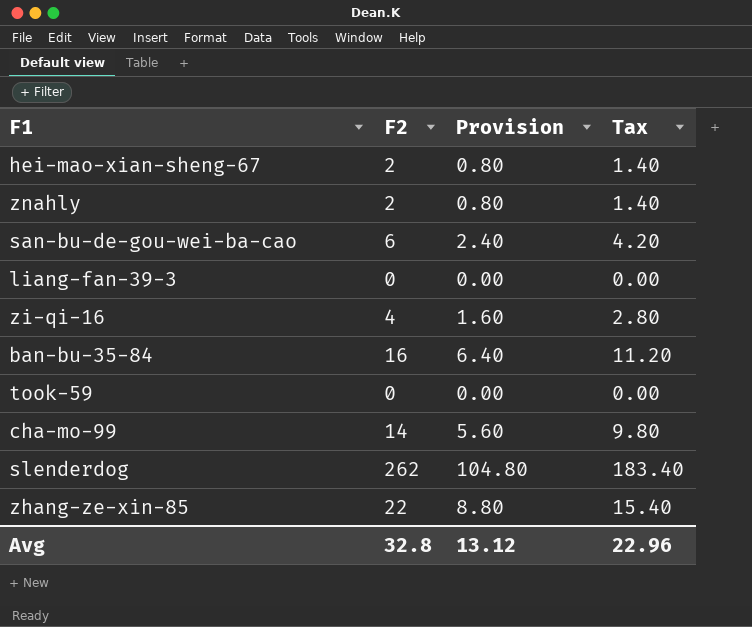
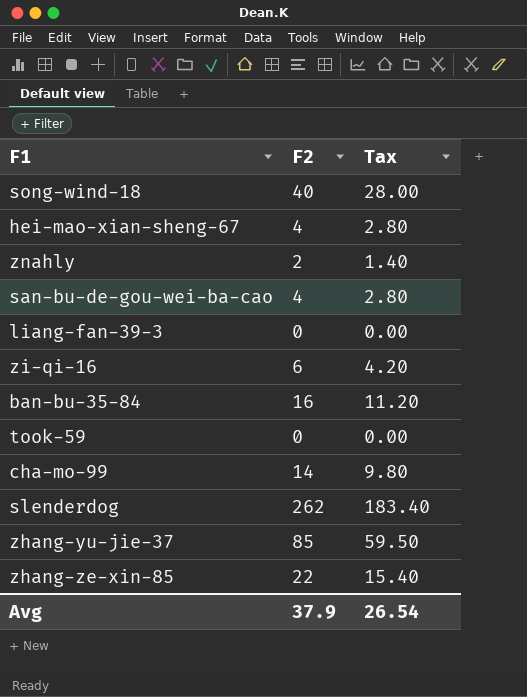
column Provision | formula: [F2] * 0.4 -> none
row song-wind-18: none -> 40 | 28.00
hei-mao-xian-sheng-67 | F2: 2 -> 4
hei-mao-xian-sheng-67 | Tax: 1.40 -> 2.80
san-bu-de-gou-wei-ba-cao | F2: 6 -> 4
san-bu-de-gou-wei-ba-cao | Tax: 4.20 -> 2.80
zi-qi-16 | F2: 4 -> 6
zi-qi-16 | Tax: 2.80 -> 4.20
row zhang-yu-jie-37: none -> 85 | 59.50
Avg | F2: 32.8 -> 37.9
Avg | Tax: 22.96 -> 26.54

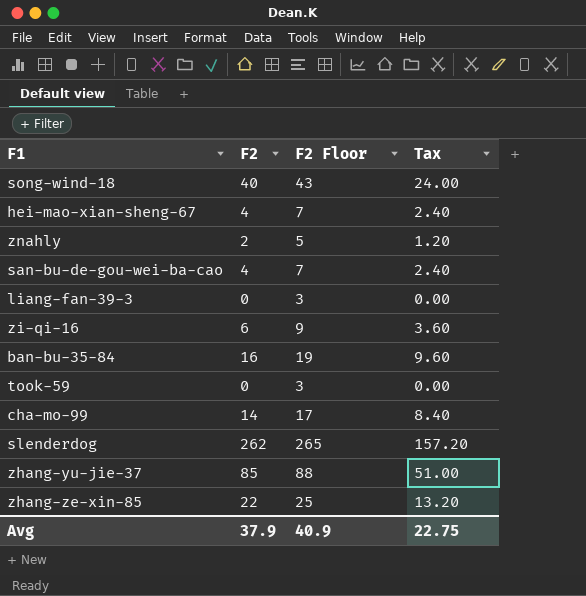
column F2 Floor | formula: none -> [F2] + 3
column Tax | formula: [F2] * 0.7 -> [F2] * 0.6
Avg | Tax: 26.54 -> 22.75

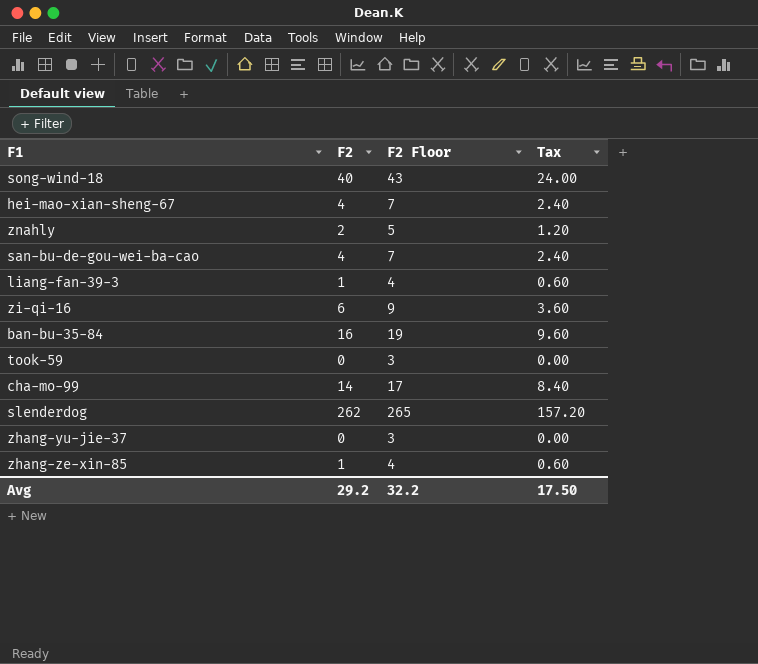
liang-fan-39-3 | F2: 0 -> 1
liang-fan-39-3 | F2 Floor: 3 -> 4
liang-fan-39-3 | Tax: 0.00 -> 0.60
zhang-yu-jie-37 | F2: 85 -> 0
zhang-yu-jie-37 | F2 Floor: 88 -> 3
zhang-yu-jie-37 | Tax: 51.00 -> 0.00
zhang-ze-xin-85 | F2: 22 -> 1
zhang-ze-xin-85 | F2 Floor: 25 -> 4
zhang-ze-xin-85 | Tax: 13.20 -> 0.60
Avg | F2: 37.9 -> 29.2
Avg | F2 Floor: 40.9 -> 32.2
Avg | Tax: 22.75 -> 17.50

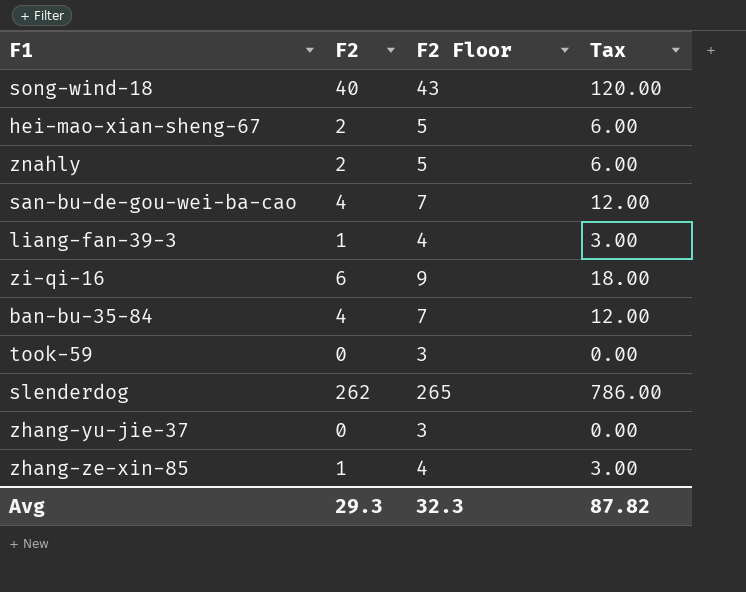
column Tax | formula: [F2] * 0.6 -> [F2] * 3
row cha-mo-99: 14 | 17 | 8.40 -> none
hei-mao-xian-sheng-67 | F2: 4 -> 2
hei-mao-xian-sheng-67 | F2 Floor: 7 -> 5
ban-bu-35-84 | F2: 16 -> 4
ban-bu-35-84 | F2 Floor: 19 -> 7
Avg | F2: 29.2 -> 29.3
Avg | F2 Floor: 32.2 -> 32.3
Avg | Tax: 17.50 -> 87.82

